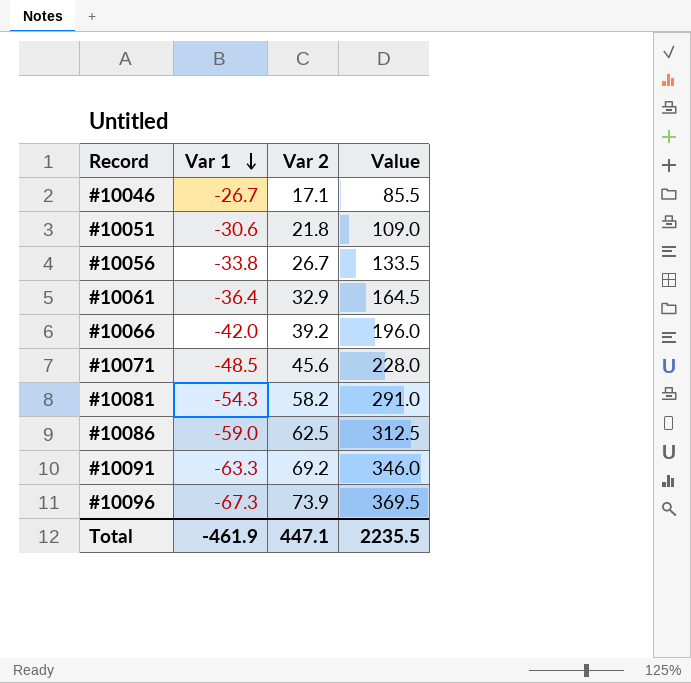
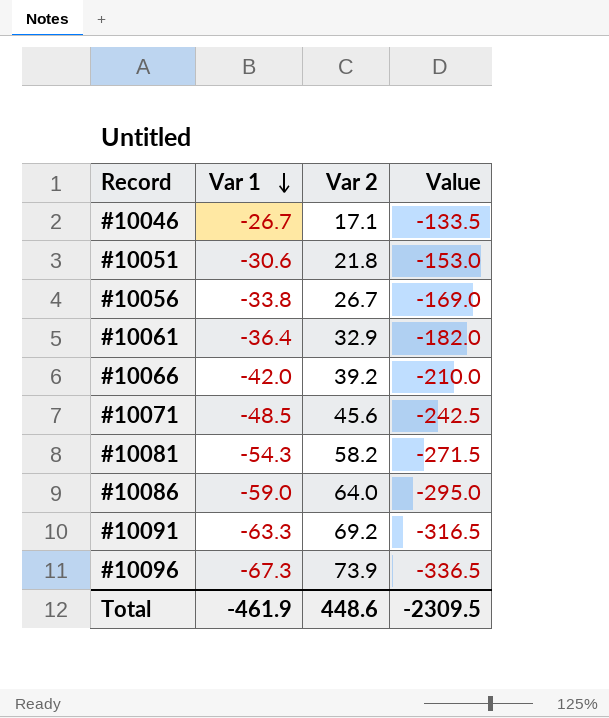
column Value | formula: [Var 2] * 5 -> [Var 1] * 5
#10086 | Var 2: 62.5 -> 64.0
Total | Var 2: 447.1 -> 448.6
Total | Value: 2235.5 -> -2309.5

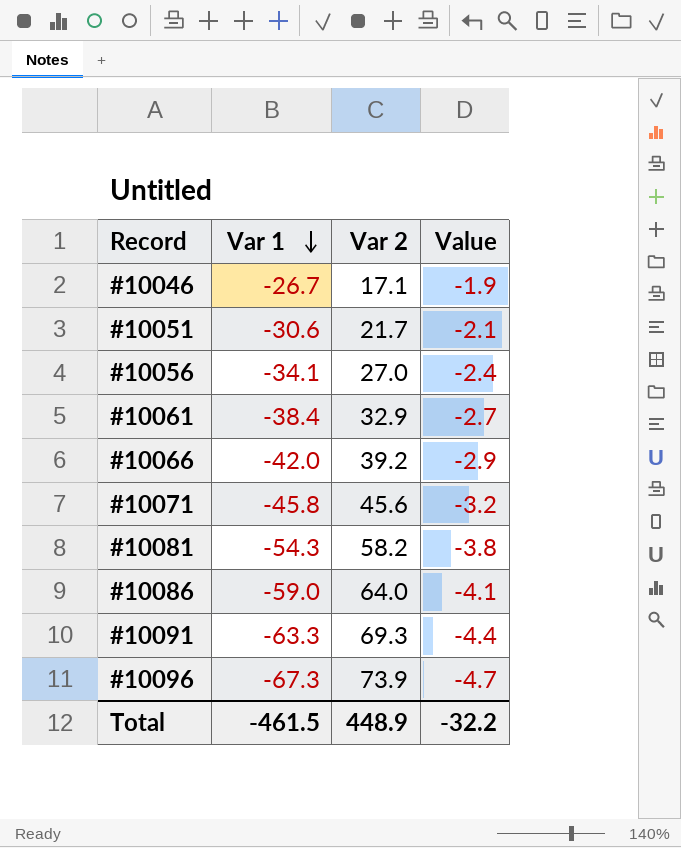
column Value | formula: [Var 1] * 5 -> [Var 1] * 0.07
#10051 | Var 2: 21.8 -> 21.7
#10056 | Var 1: -33.8 -> -34.1
#10056 | Var 2: 26.7 -> 27.0
#10061 | Var 1: -36.4 -> -38.4
#10071 | Var 1: -48.5 -> -45.8
#10091 | Var 2: 69.2 -> 69.3
Total | Var 1: -461.9 -> -461.5
Total | Var 2: 448.6 -> 448.9
Total | Value: -2309.5 -> -32.2

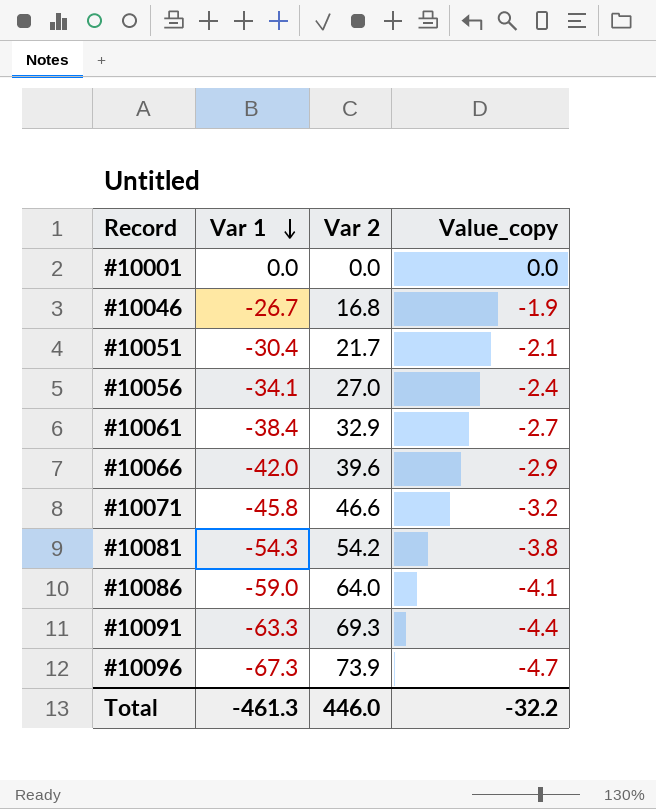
column name: Value -> Value_copy
row #10001: none -> 0.0 | 0.0 | 0.0
#10046 | Var 2: 17.1 -> 16.8
#10051 | Var 1: -30.6 -> -30.4
#10066 | Var 2: 39.2 -> 39.6
#10071 | Var 2: 45.6 -> 46.6
#10081 | Var 2: 58.2 -> 54.2
Total | Var 1: -461.5 -> -461.3
Total | Var 2: 448.9 -> 446.0

